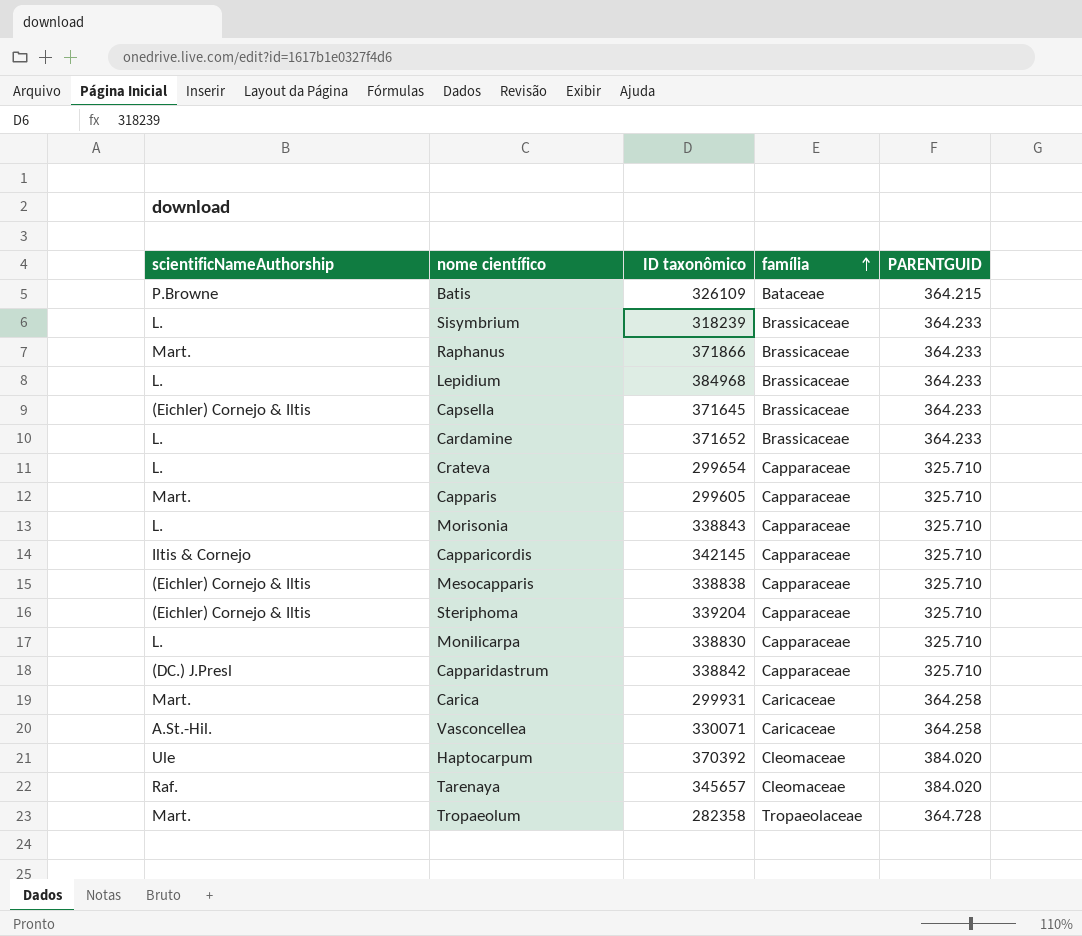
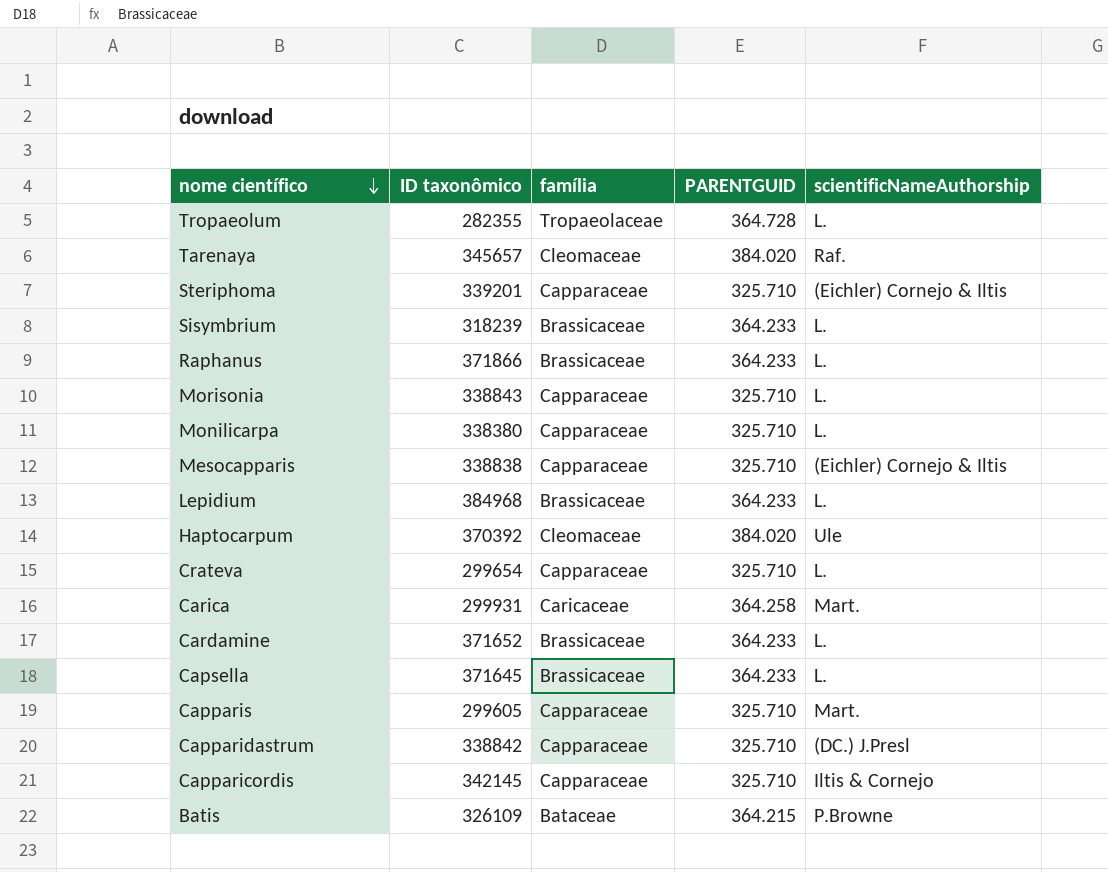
row order: família ascending -> nome científico descending
column scientificNameAuthorship | position: 1 -> 5
row Vasconcellea: A.St.-Hil. | 330071 | Caricaceae | 364.258 -> none
Tropaeolum | ID taxonômico: 282358 -> 282355
Tropaeolum | scientificNameAuthorship: Mart. -> L.
Steriphoma | ID taxonômico: 339204 -> 339201
Raphanus | scientificNameAuthorship: Mart. -> L.
Monilicarpa | ID taxonômico: 338830 -> 338380
Capsella | scientificNameAuthorship: (Eichler) Cornejo & Iltis -> L.

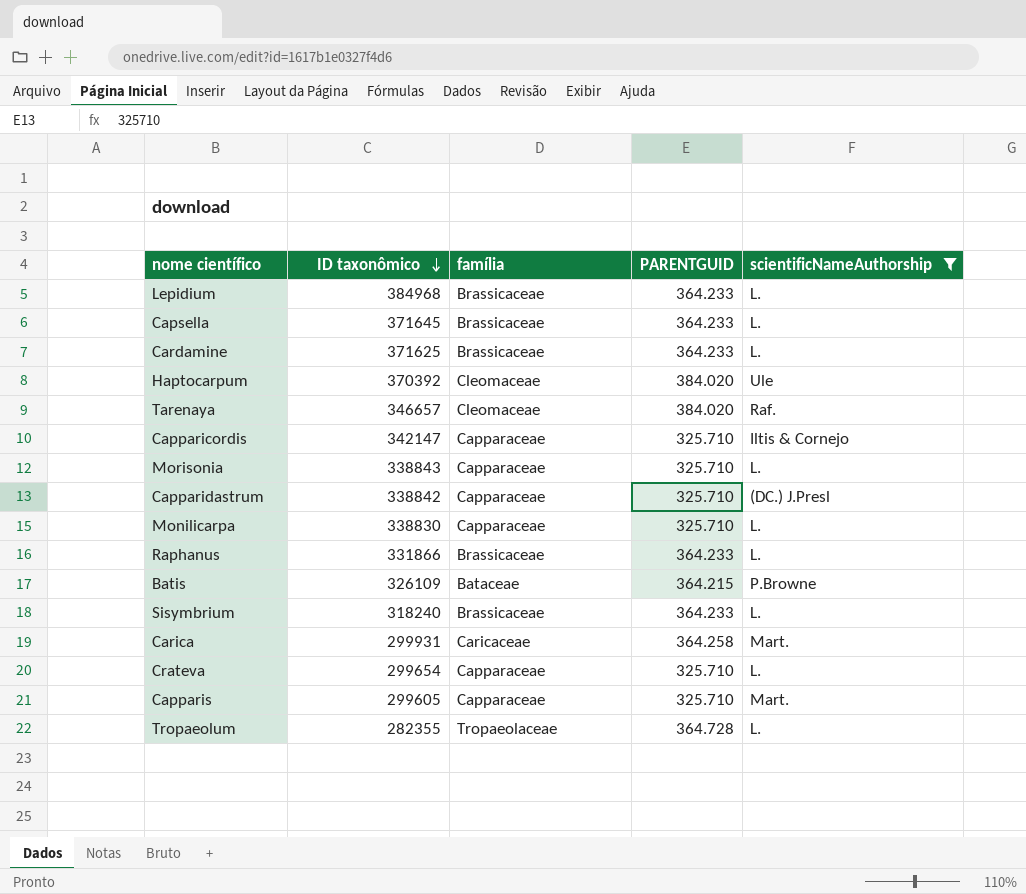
filter: none -> scientificNameAuthorship != (Eichler) Cornejo & Iltis
row order: nome científico descending -> ID taxonômico descending
Cardamine | ID taxonômico: 371652 -> 371625
Tarenaya | ID taxonômico: 345657 -> 346657
Capparicordis | ID taxonômico: 342145 -> 342147
Monilicarpa | ID taxonômico: 338380 -> 338830
Raphanus | ID taxonômico: 371866 -> 331866
Sisymbrium | ID taxonômico: 318239 -> 318240

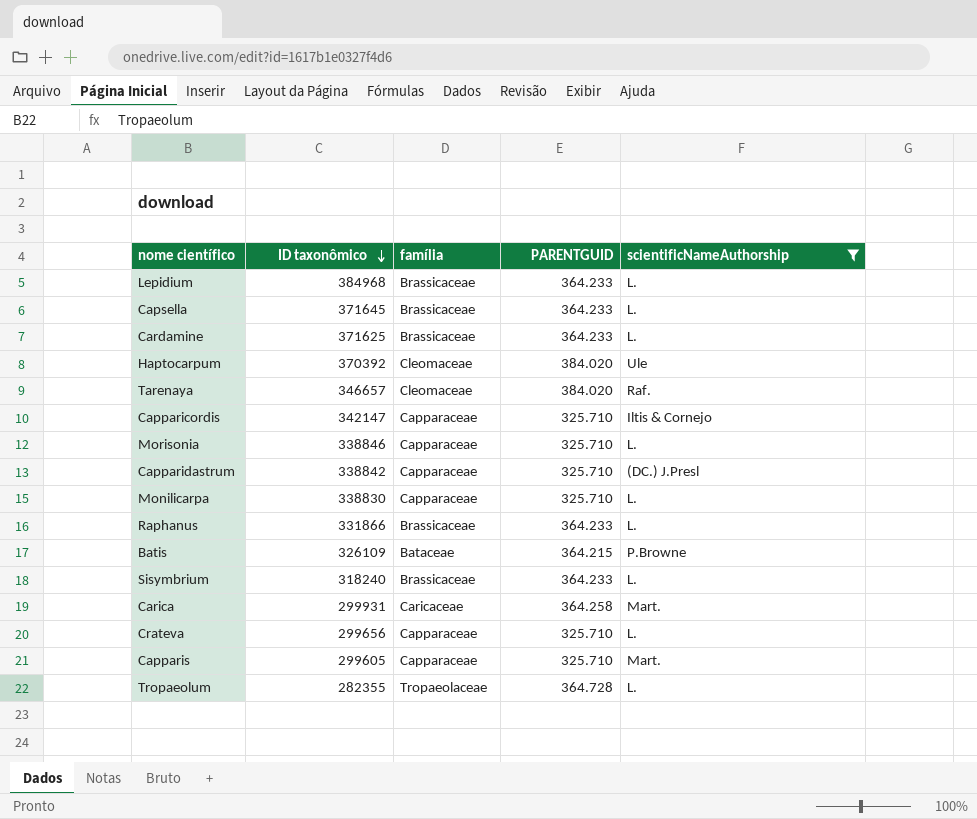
Morisonia | ID taxonômico: 338843 -> 338846
Crateva | ID taxonômico: 299654 -> 299656

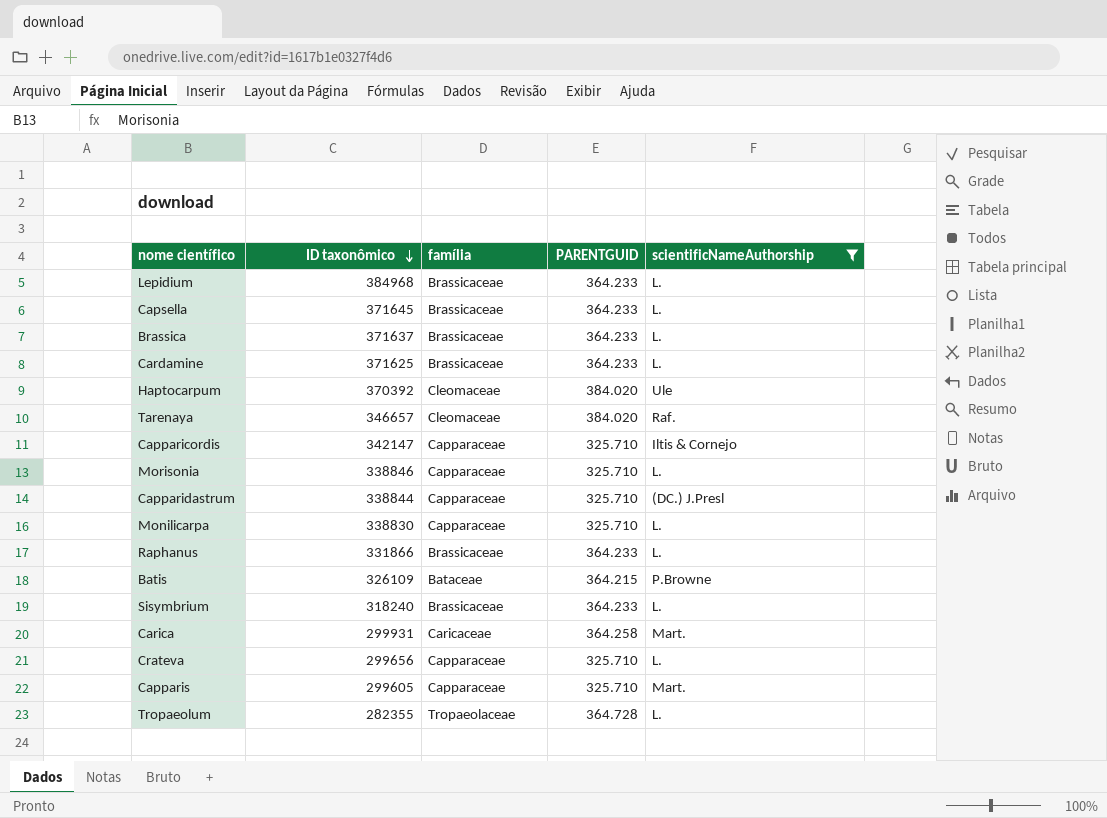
row Brassica: none -> 371637 | Brassicaceae | 364.233 | L.
Capparidastrum | ID taxonômico: 338842 -> 338844

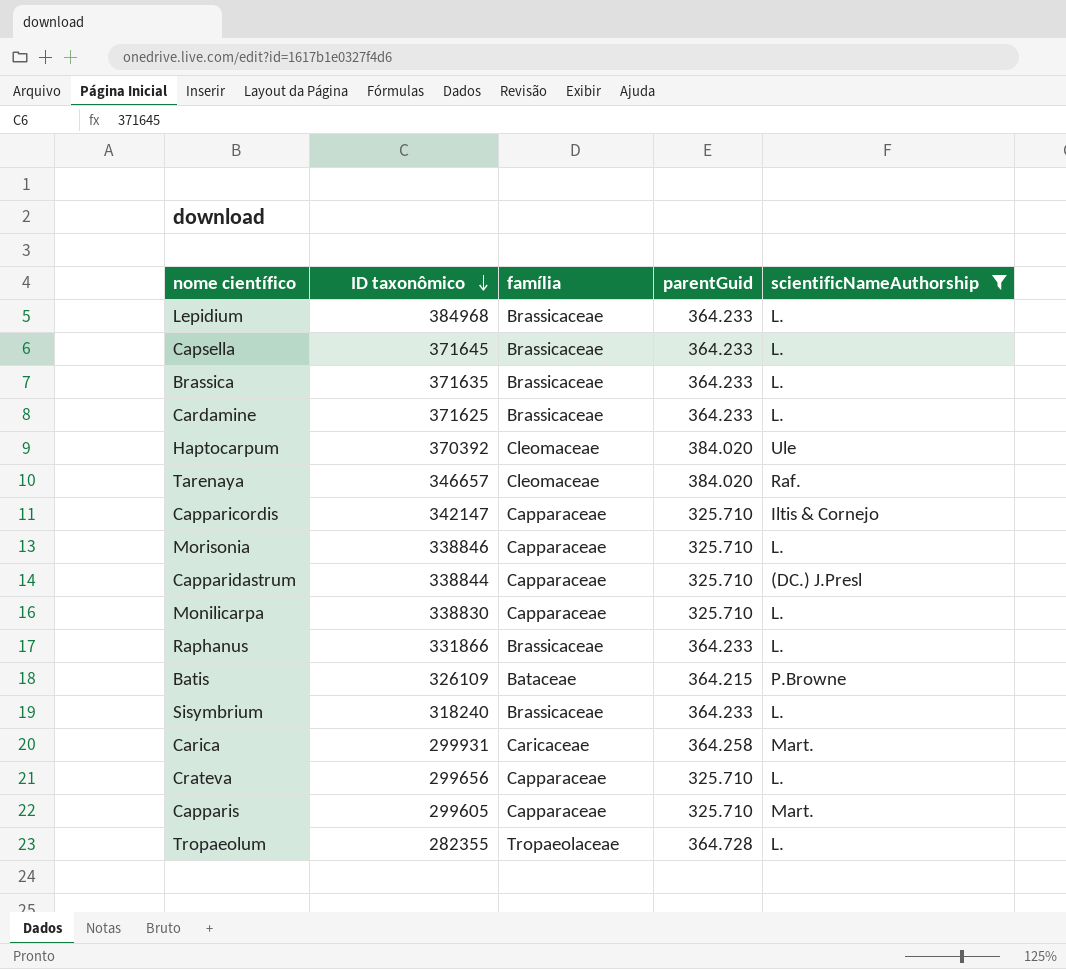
column name: PARENTGUID -> parentGuid
Brassica | ID taxonômico: 371637 -> 371635

